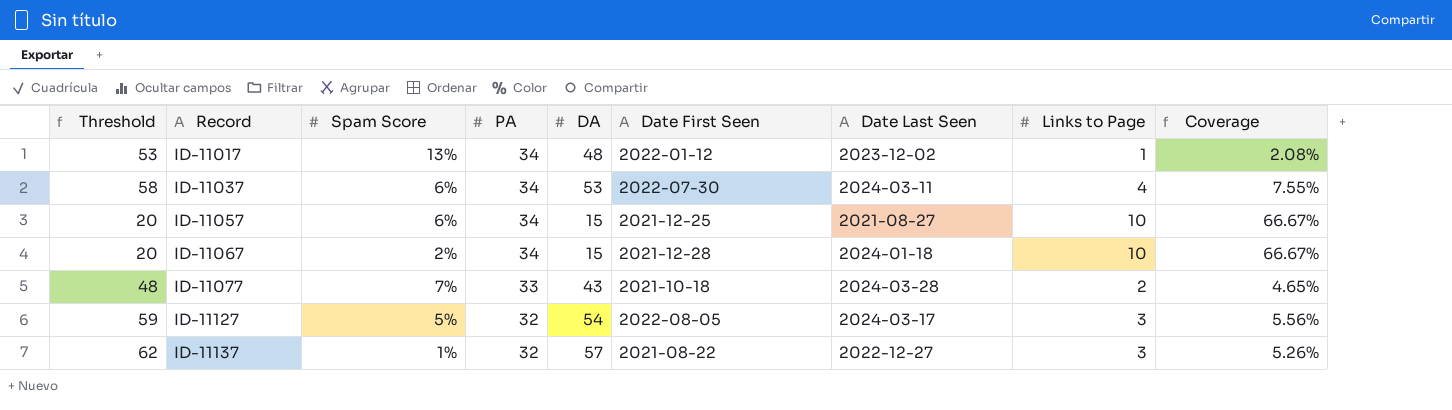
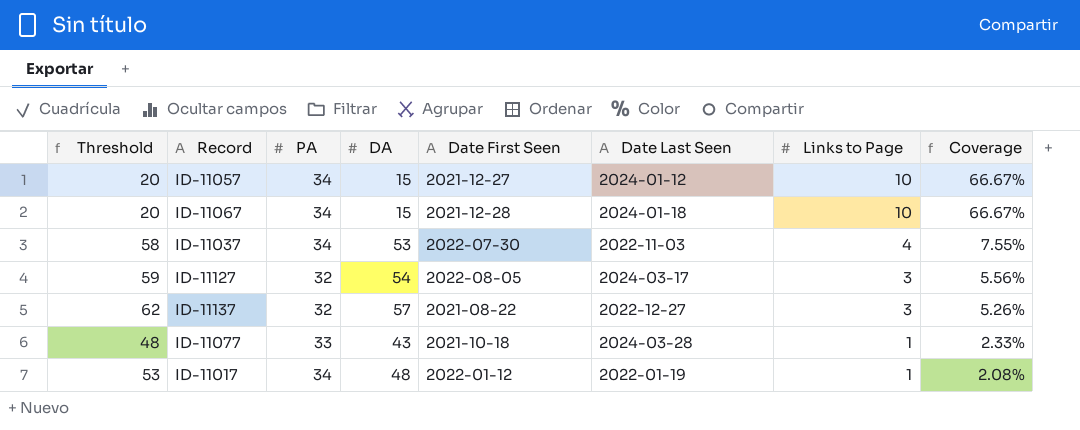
row order: Record ascending -> Links to Page descending
column Spam Score | position: 3 -> none
ID-11057 | Date First Seen: 2021-12-25 -> 2021-12-27
ID-11057 | Date Last Seen: 2021-08-27 -> 2024-01-12
ID-11037 | Date Last Seen: 2024-03-11 -> 2022-11-03
ID-11077 | Links to Page: 2 -> 1
ID-11077 | Coverage: 4.65% -> 2.33%
ID-11017 | Date Last Seen: 2023-12-02 -> 2022-01-19

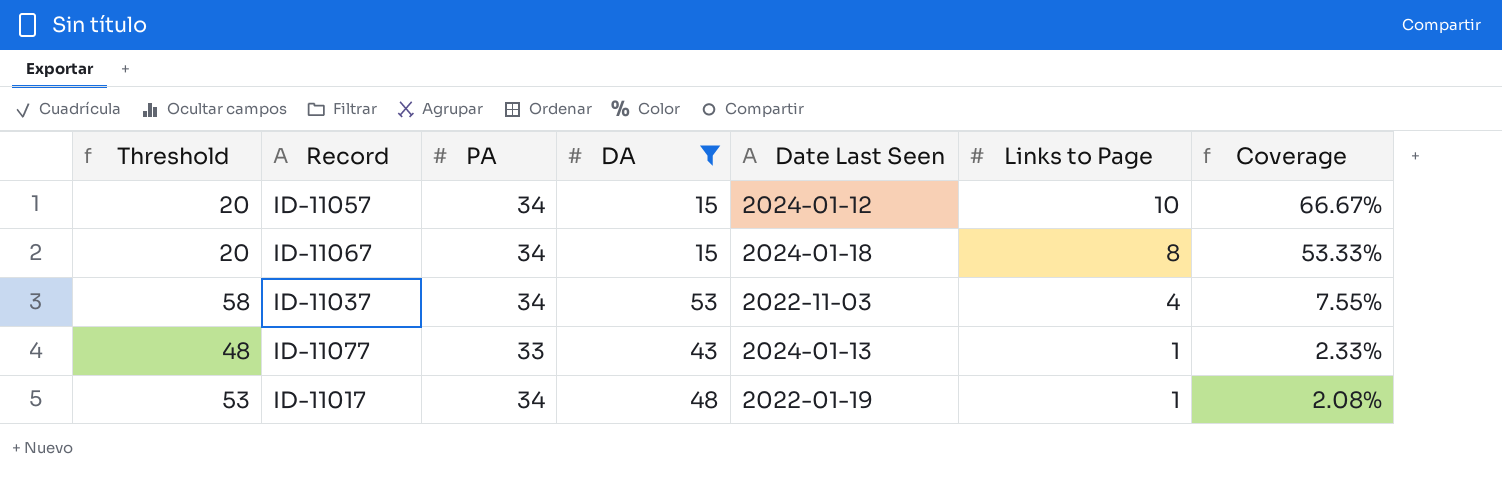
filter: none -> DA <= 53
column Date First Seen | position: 5 -> none
ID-11067 | Links to Page: 10 -> 8
ID-11067 | Coverage: 66.67% -> 53.33%
ID-11077 | Date Last Seen: 2024-03-28 -> 2024-01-13

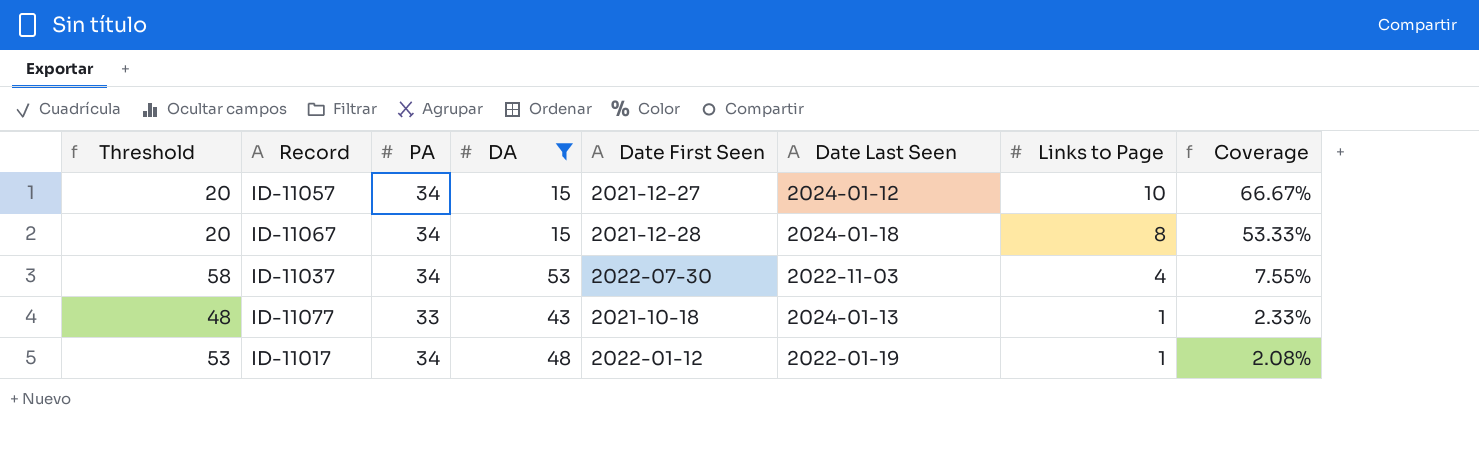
column Date First Seen | position: none -> 5

